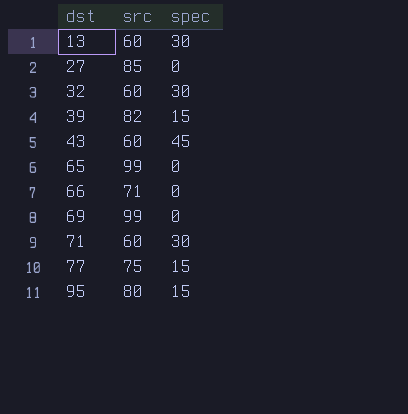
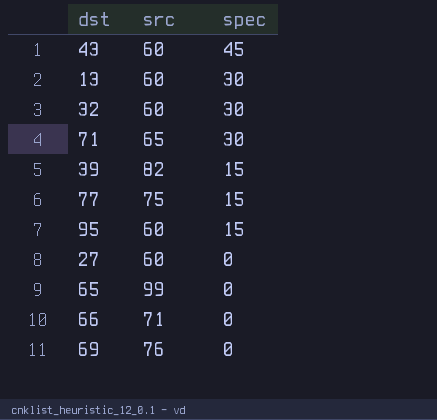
row order: dst ascending -> spec descending
71 | src: 60 -> 65
95 | src: 80 -> 60
27 | src: 85 -> 60
69 | src: 99 -> 76

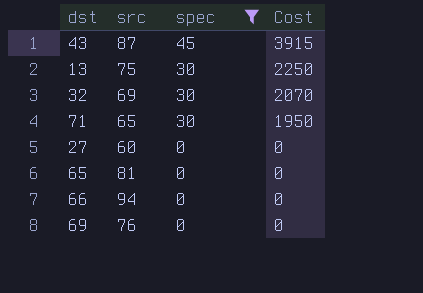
filter: none -> spec != 15
column Cost | formula: none -> [src] * [spec]
43 | src: 60 -> 87
13 | src: 60 -> 75
32 | src: 60 -> 69
65 | src: 99 -> 81
66 | src: 71 -> 94

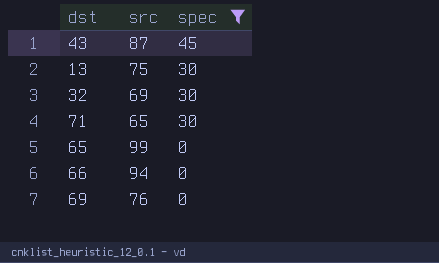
column Cost | formula: [src] * [spec] -> none
row 27: 60 | 0 | 0 -> none
65 | src: 81 -> 99

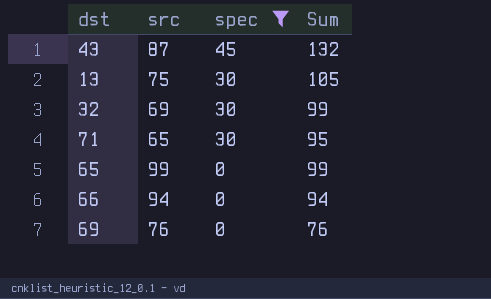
column Sum | formula: none -> [src] + [spec]

